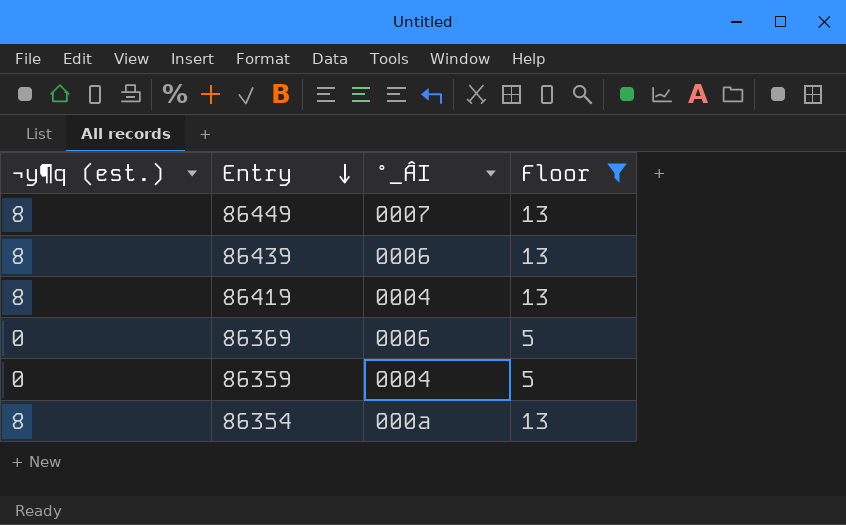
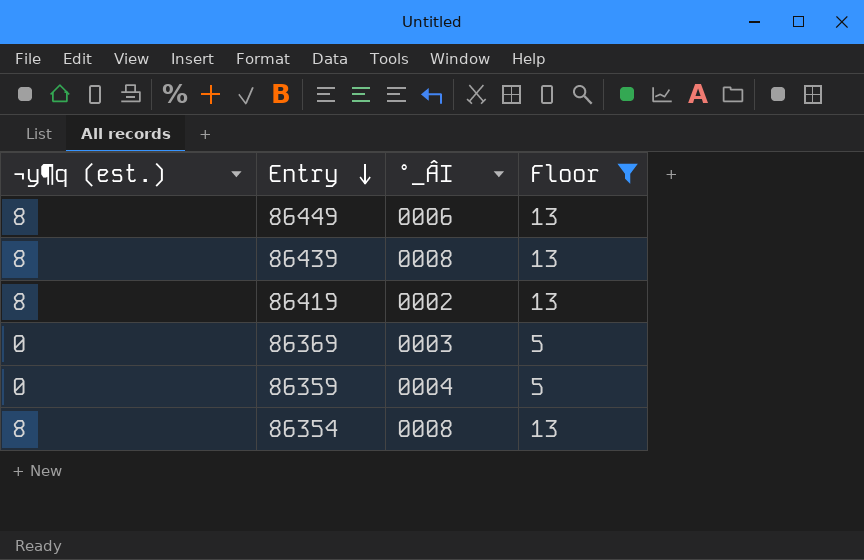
86449 | °_ÂI: 0007 -> 0006
86439 | °_ÂI: 0006 -> 0008
86419 | °_ÂI: 0004 -> 0002
86369 | °_ÂI: 0006 -> 0003
86354 | °_ÂI: 000a -> 0008

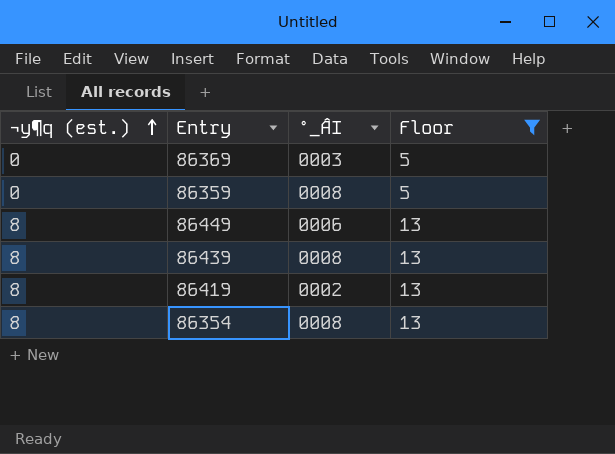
row order: Entry descending -> ¬y¶q (est.) ascending
86359 | °_ÂI: 0004 -> 0008

